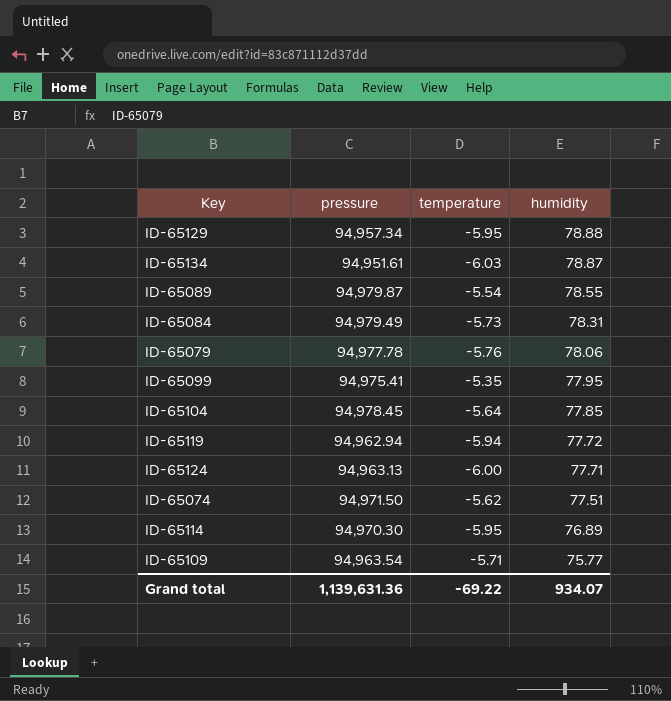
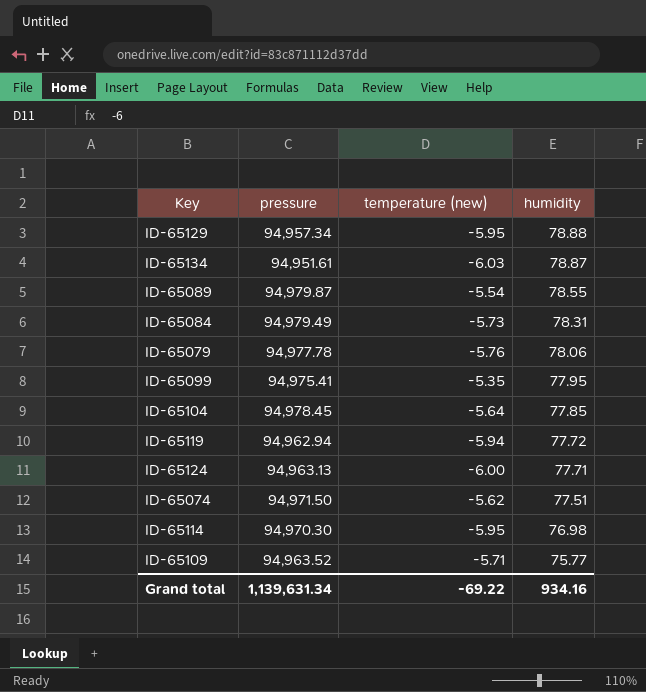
column name: temperature -> temperature (new)
ID-65114 | humidity: 76.89 -> 76.98
ID-65109 | pressure: 94,963.54 -> 94,963.52
Grand total | pressure: 1,139,631.36 -> 1,139,631.34
Grand total | humidity: 934.07 -> 934.16

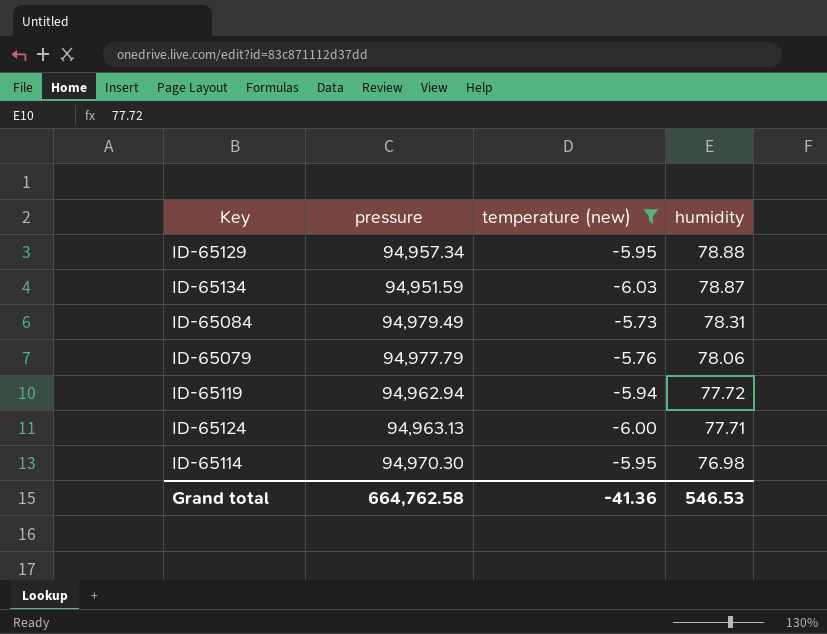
filter: none -> temperature (new) <= -5.73
ID-65134 | pressure: 94,951.61 -> 94,951.59
ID-65079 | pressure: 94,977.78 -> 94,977.79
Grand total | pressure: 1,139,631.34 -> 664,762.58
Grand total | temperature (new): -69.22 -> -41.36
Grand total | humidity: 934.16 -> 546.53

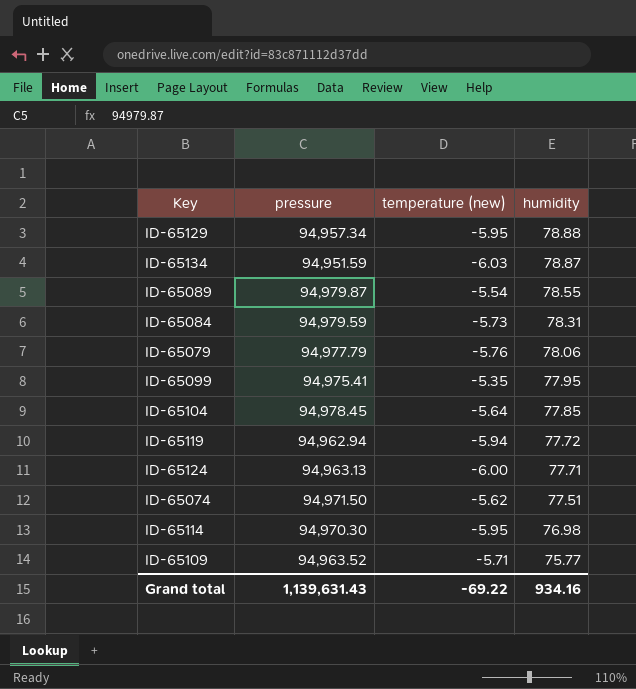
filter: temperature (new) <= -5.73 -> none
ID-65084 | pressure: 94,979.49 -> 94,979.59
Grand total | pressure: 664,762.58 -> 1,139,631.43
Grand total | temperature (new): -41.36 -> -69.22
Grand total | humidity: 546.53 -> 934.16

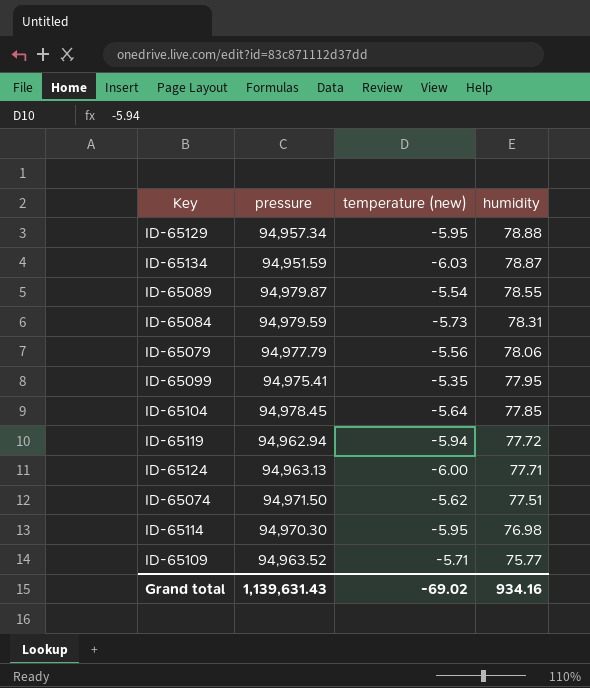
ID-65079 | temperature (new): -5.76 -> -5.56
Grand total | temperature (new): -69.22 -> -69.02

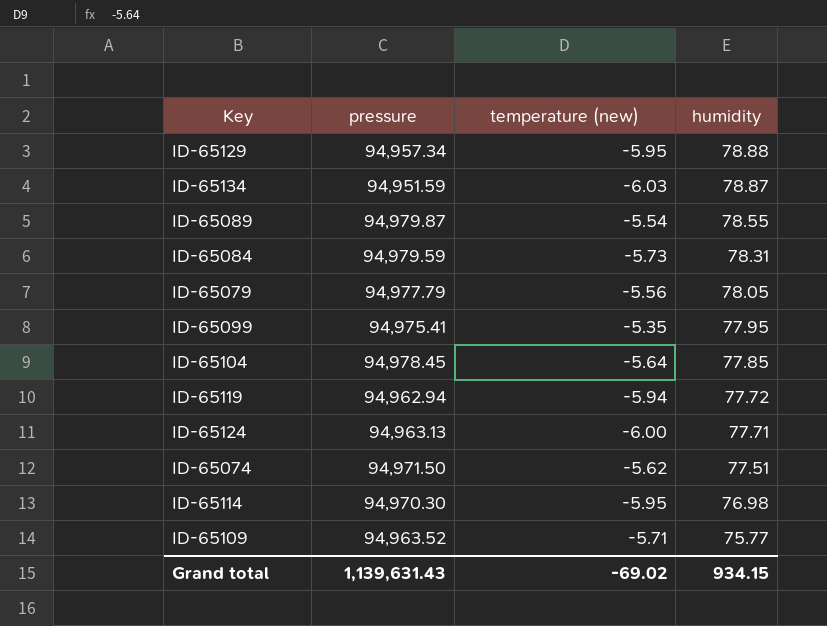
ID-65079 | humidity: 78.06 -> 78.05
Grand total | humidity: 934.16 -> 934.15

